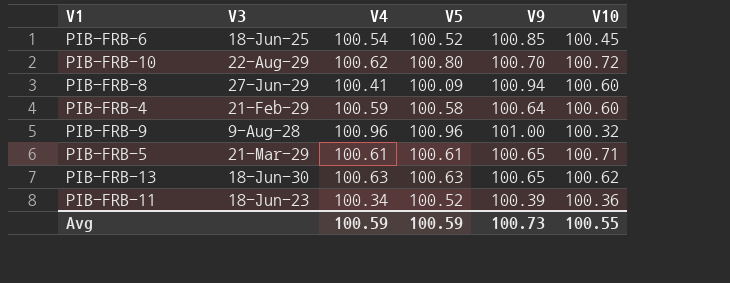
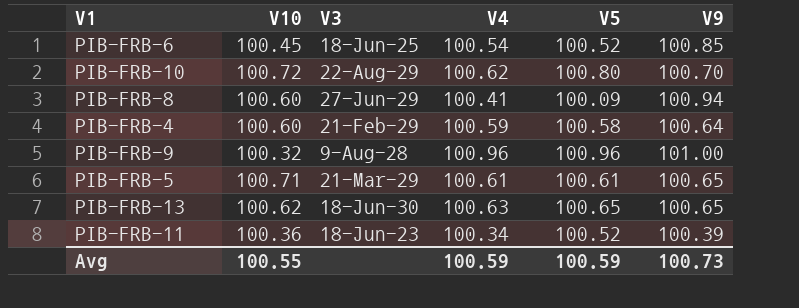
column V10 | position: 6 -> 2
PIB-FRB-13 | V5: 100.63 -> 100.65

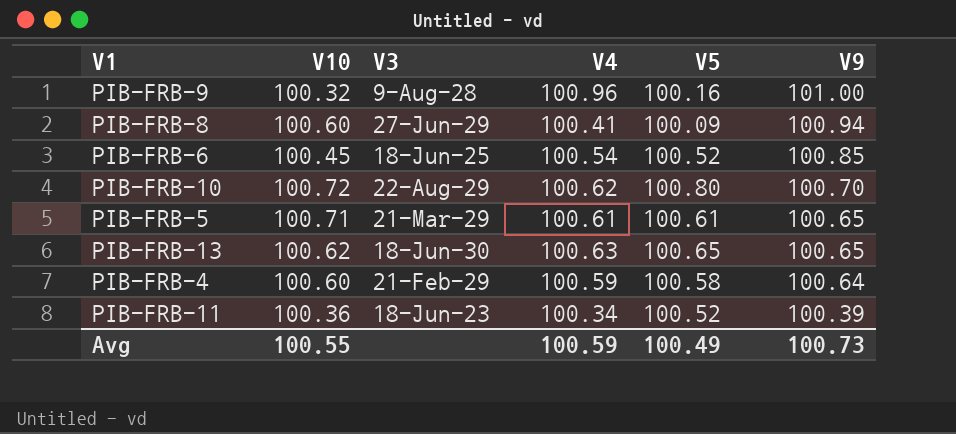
row order: none -> V9 descending
PIB-FRB-9 | V5: 100.96 -> 100.16
Avg | V5: 100.59 -> 100.49

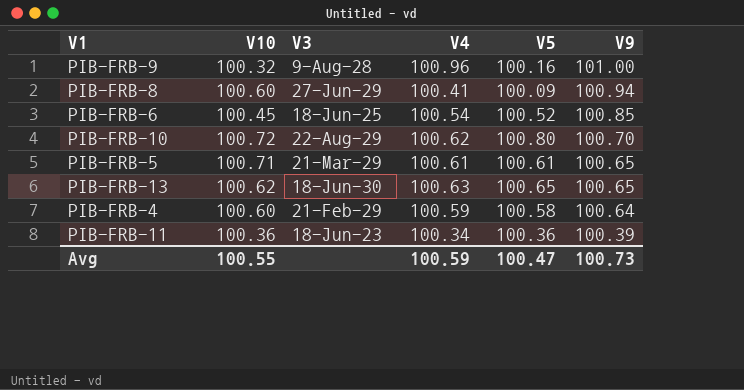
PIB-FRB-11 | V5: 100.52 -> 100.36
Avg | V5: 100.49 -> 100.47

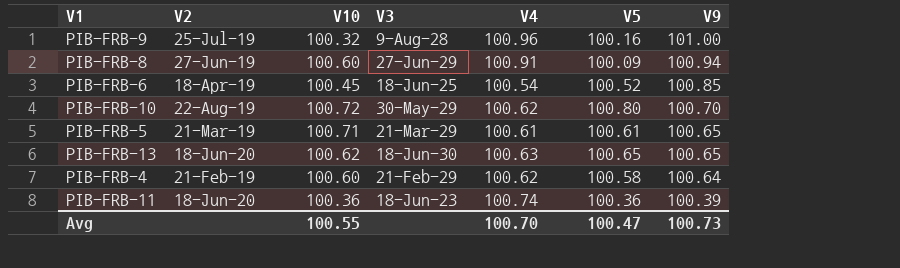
column V2 | position: none -> 2
PIB-FRB-8 | V4: 100.41 -> 100.91
PIB-FRB-10 | V3: 22-Aug-29 -> 30-May-29
PIB-FRB-4 | V4: 100.59 -> 100.62
PIB-FRB-11 | V4: 100.34 -> 100.74
Avg | V4: 100.59 -> 100.70

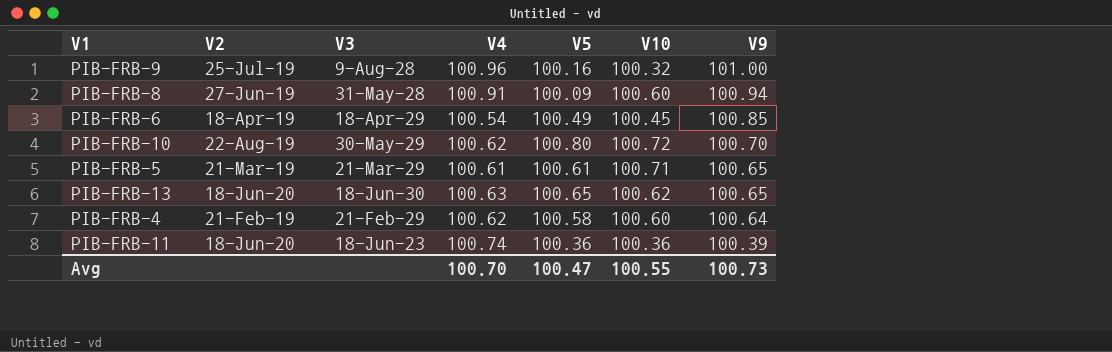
column V10 | position: 3 -> 6
PIB-FRB-8 | V3: 27-Jun-29 -> 31-May-28
PIB-FRB-6 | V3: 18-Jun-25 -> 18-Apr-29
PIB-FRB-6 | V5: 100.52 -> 100.49

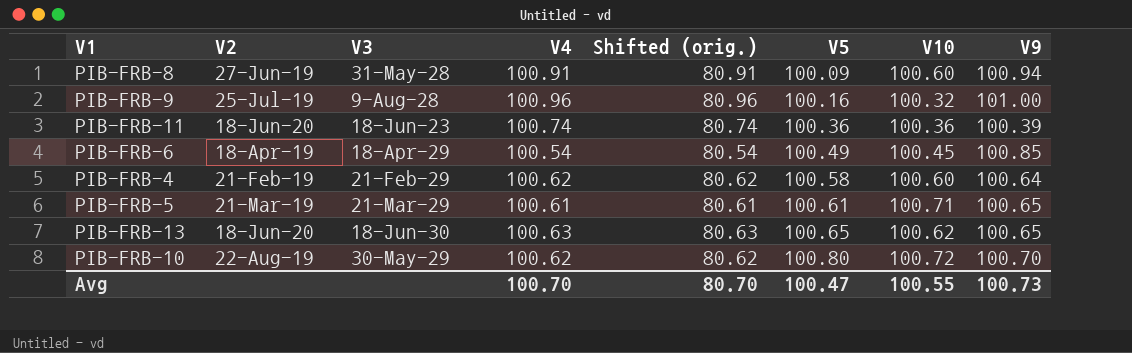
row order: V9 descending -> V5 ascending
column Shifted (orig.) | formula: none -> [V4] - 20

